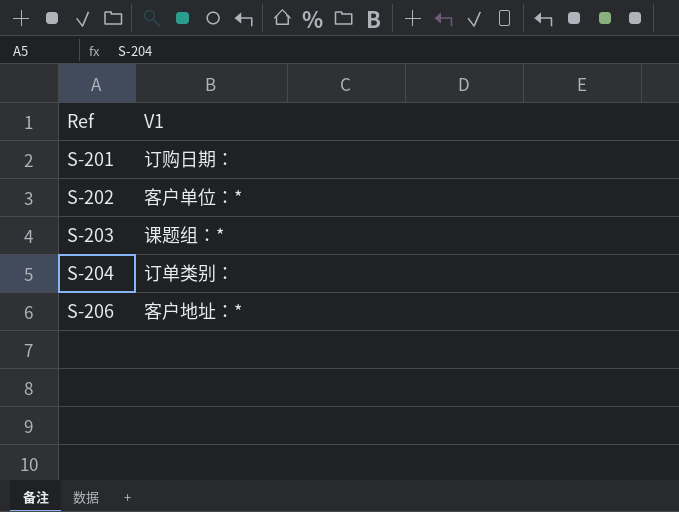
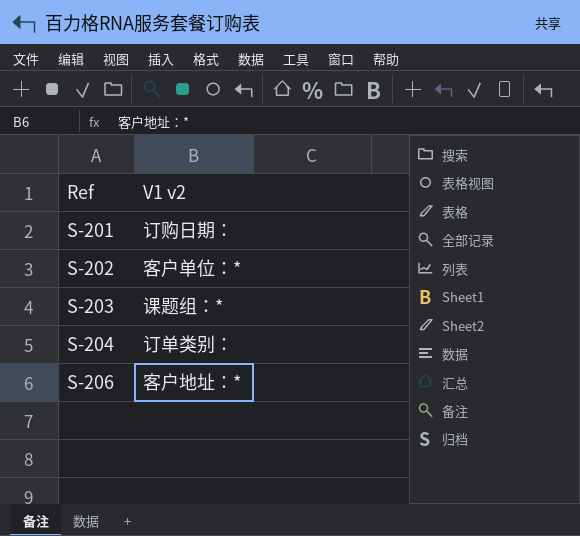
column name: V1 -> V1 v2

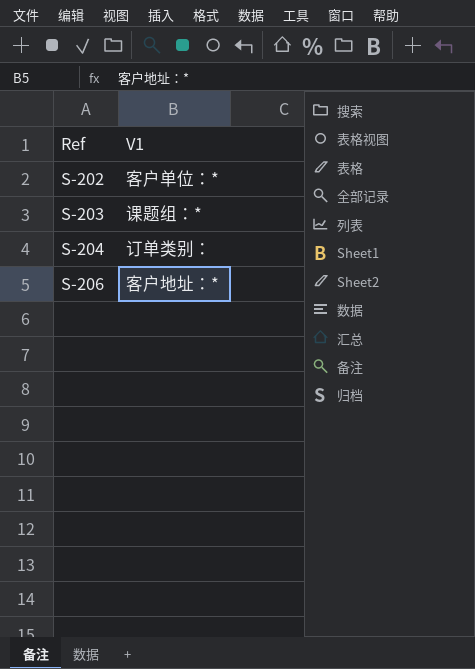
column name: V1 v2 -> V1
row S-201: 订购日期： -> none

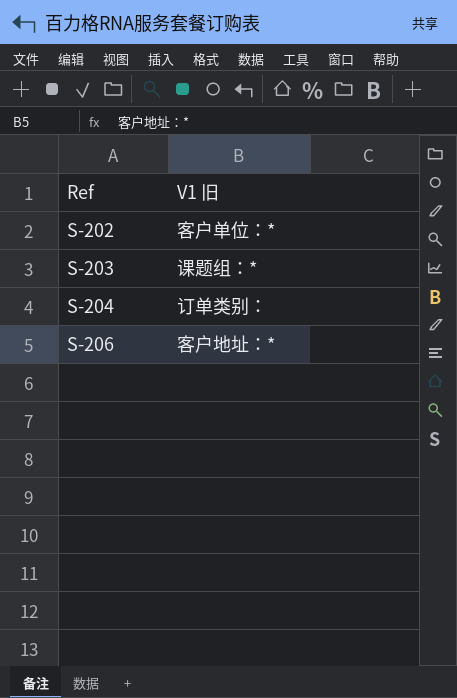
column name: V1 -> V1 旧

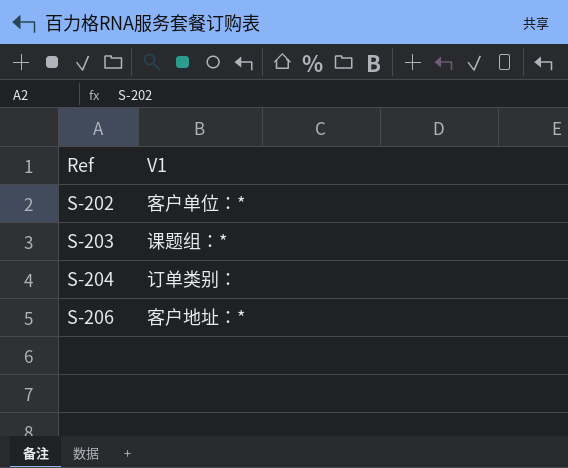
column name: V1 旧 -> V1

